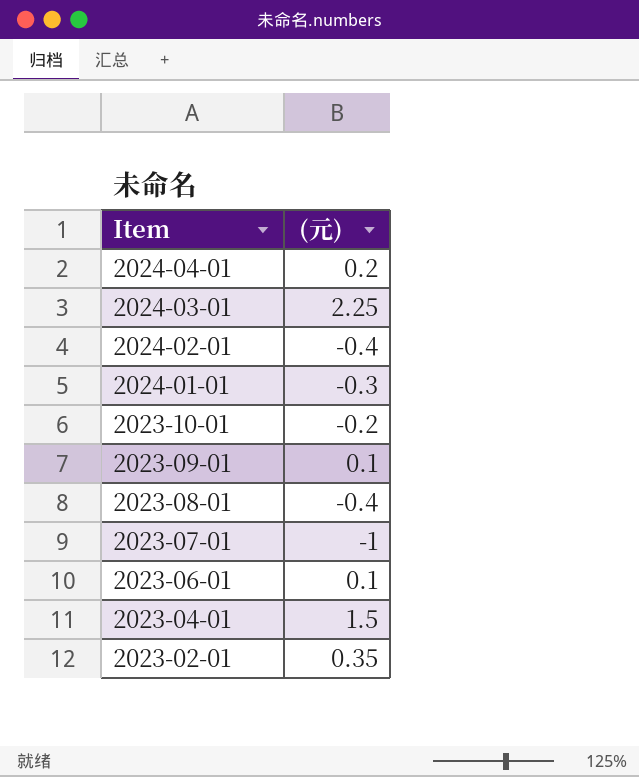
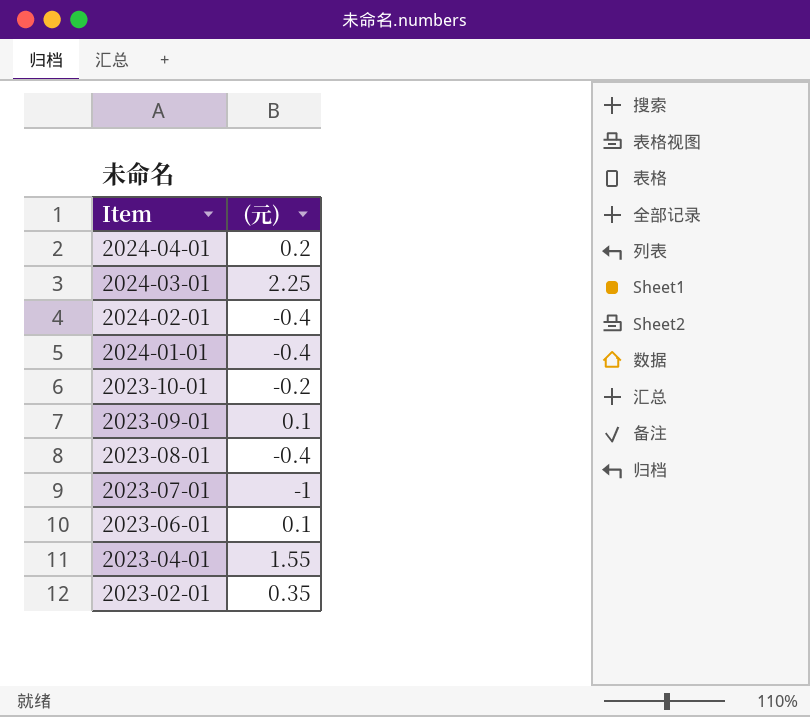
2024-01-01 | (元): -0.3 -> -0.4
2023-04-01 | (元): 1.5 -> 1.55

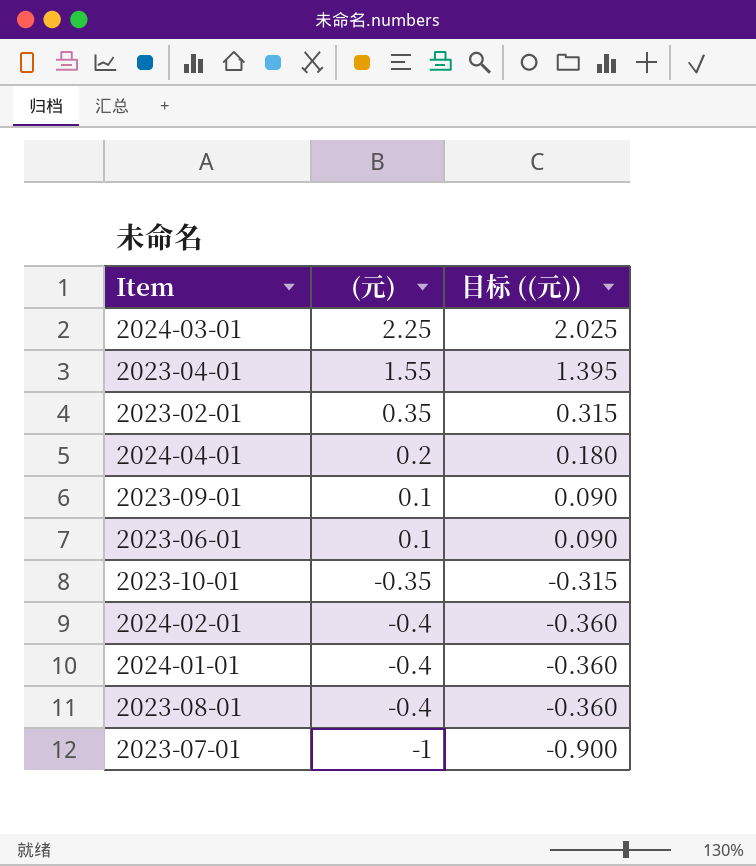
row order: Item descending -> (元) descending
column 目标 ((元)) | formula: none -> [(元)] * 0.9
2023-10-01 | (元): -0.2 -> -0.35

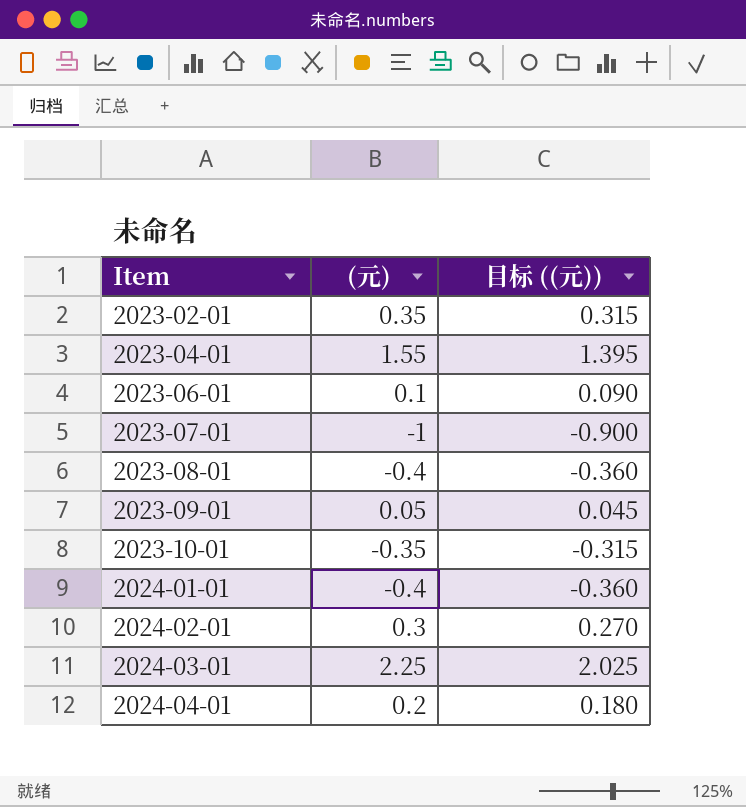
row order: (元) descending -> Item ascending
2023-09-01 | (元): 0.1 -> 0.05
2023-09-01 | 目标 ((元)): 0.090 -> 0.045
2024-02-01 | (元): -0.4 -> 0.3
2024-02-01 | 目标 ((元)): -0.360 -> 0.270

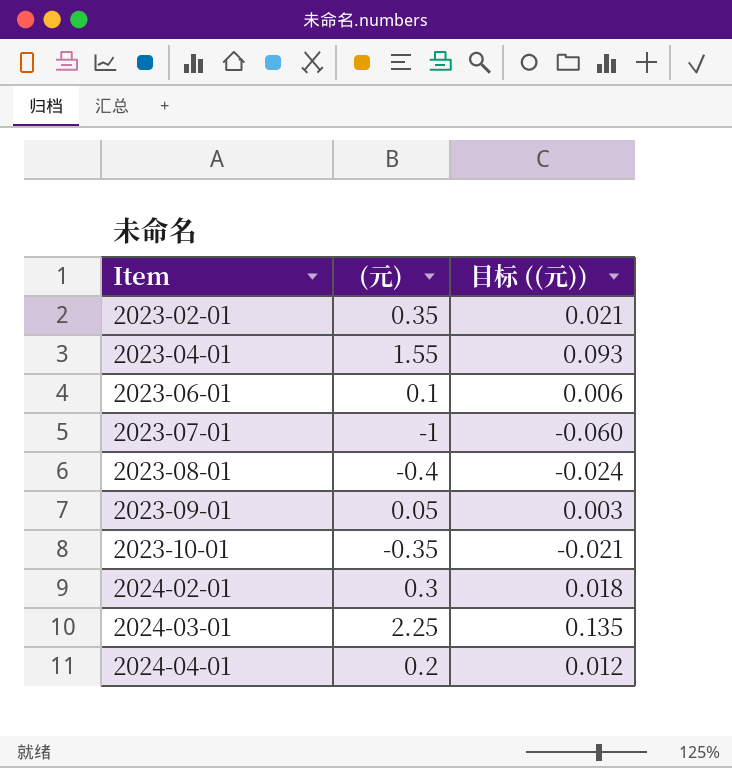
column 目标 ((元)) | formula: [(元)] * 0.9 -> [(元)] * 0.06
row 2024-01-01: -0.4 | -0.360 -> none

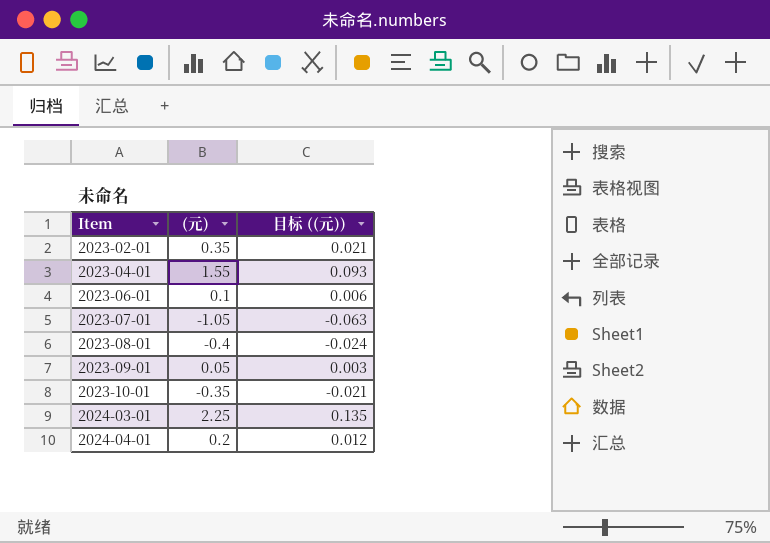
row 2024-02-01: 0.3 | 0.018 -> none
2023-07-01 | (元): -1 -> -1.05
2023-07-01 | 目标 ((元)): -0.060 -> -0.063

